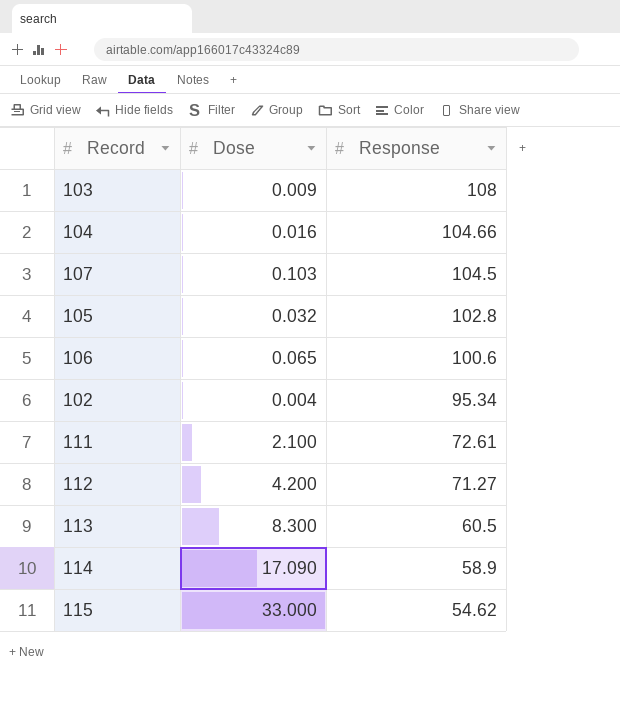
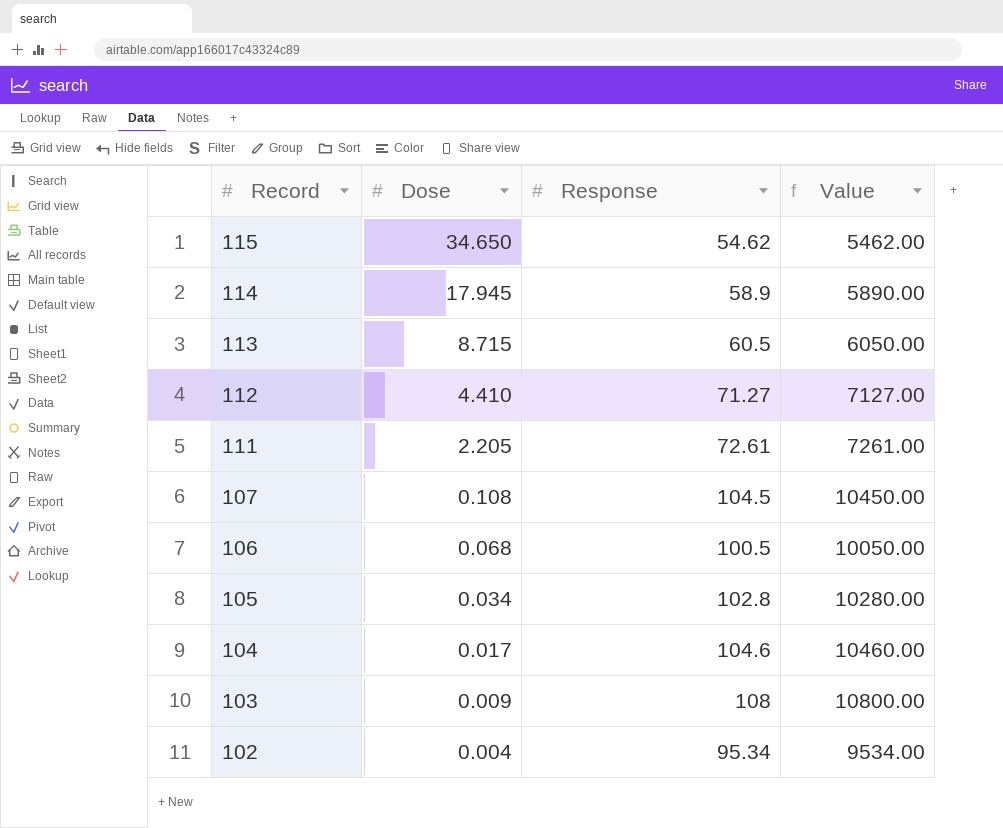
row order: Response descending -> Record descending
column Value | formula: none -> [Response] * 100
115 | Dose: 33.000 -> 34.650
114 | Dose: 17.090 -> 17.945
113 | Dose: 8.300 -> 8.715
112 | Dose: 4.200 -> 4.410
111 | Dose: 2.100 -> 2.205
107 | Dose: 0.103 -> 0.108
106 | Dose: 0.065 -> 0.068
106 | Response: 100.6 -> 100.5
105 | Dose: 0.032 -> 0.034
104 | Dose: 0.016 -> 0.017
104 | Response: 104.66 -> 104.6

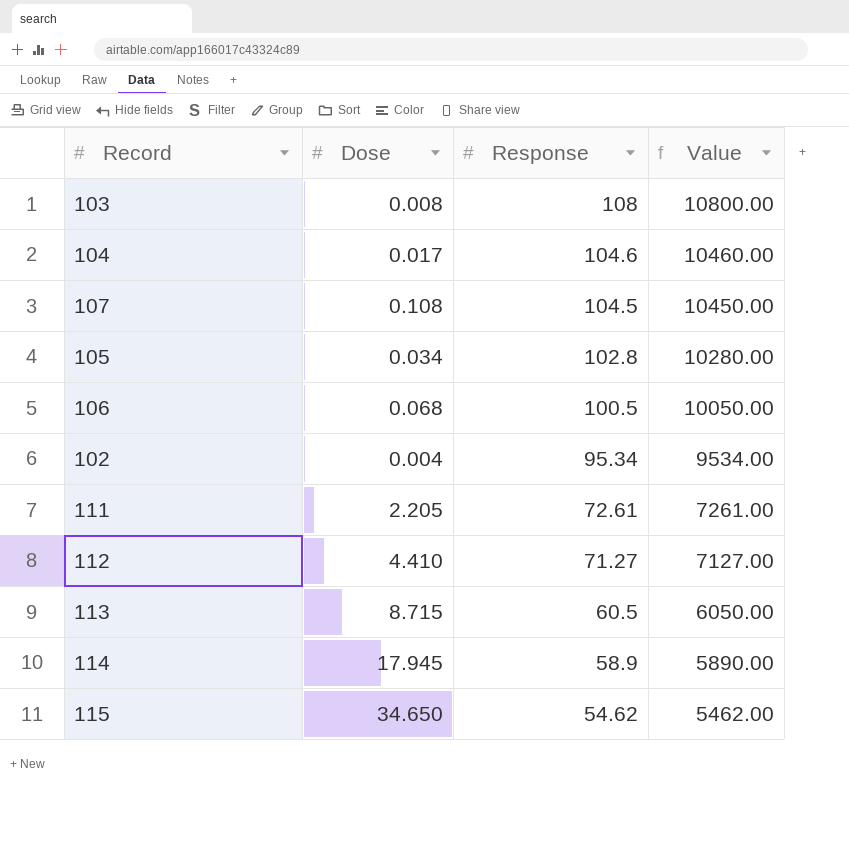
row order: Record descending -> Response descending
103 | Dose: 0.009 -> 0.008

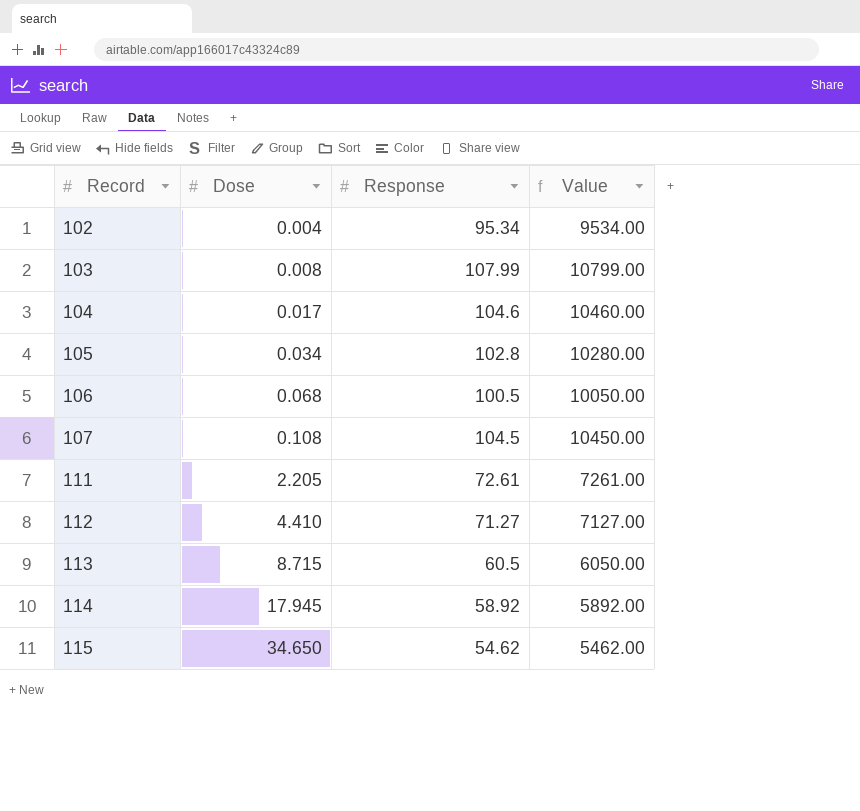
row order: Response descending -> Record ascending
103 | Response: 108 -> 107.99
103 | Value: 10800.00 -> 10799.00
114 | Response: 58.9 -> 58.92
114 | Value: 5890.00 -> 5892.00

